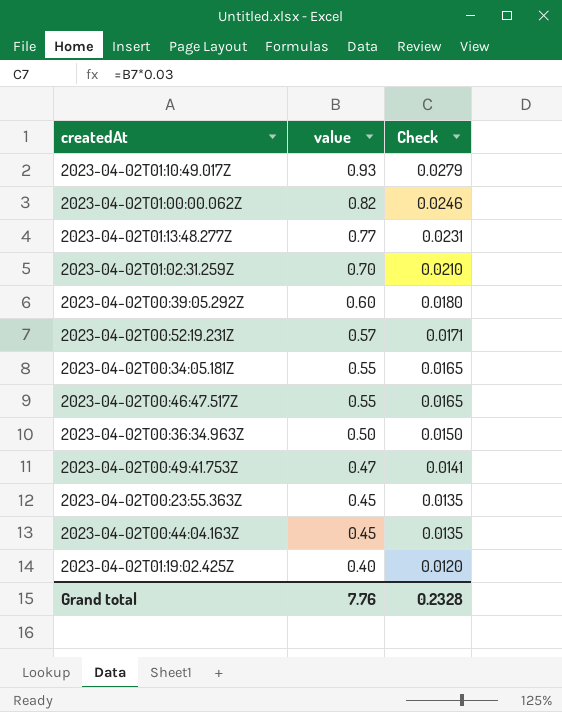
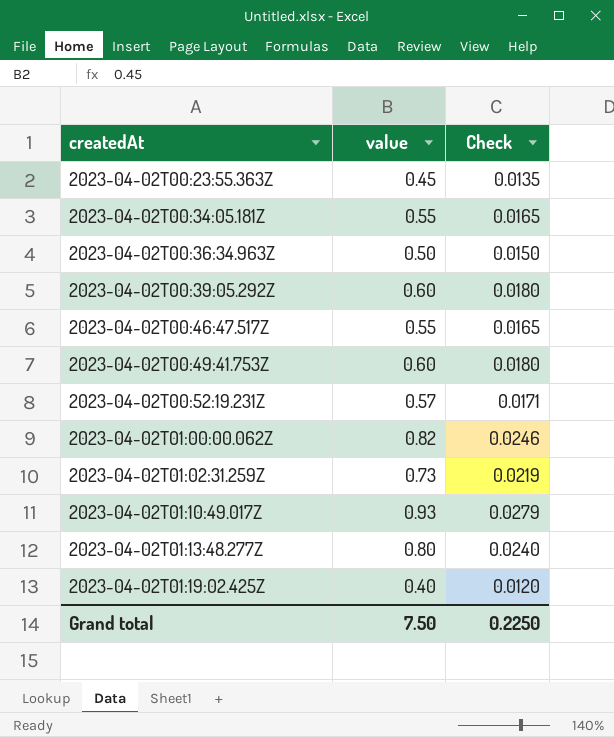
row order: value descending -> createdAt ascending
row 2023-04-02T00:44:04.163Z: 0.45 | 0.0135 -> none
2023-04-02T00:49:41.753Z | value: 0.47 -> 0.60
2023-04-02T00:49:41.753Z | Check: 0.0141 -> 0.0180
2023-04-02T01:02:31.259Z | value: 0.70 -> 0.73
2023-04-02T01:02:31.259Z | Check: 0.0210 -> 0.0219
2023-04-02T01:13:48.277Z | value: 0.77 -> 0.80
2023-04-02T01:13:48.277Z | Check: 0.0231 -> 0.0240
Grand total | value: 7.76 -> 7.50
Grand total | Check: 0.2328 -> 0.2250

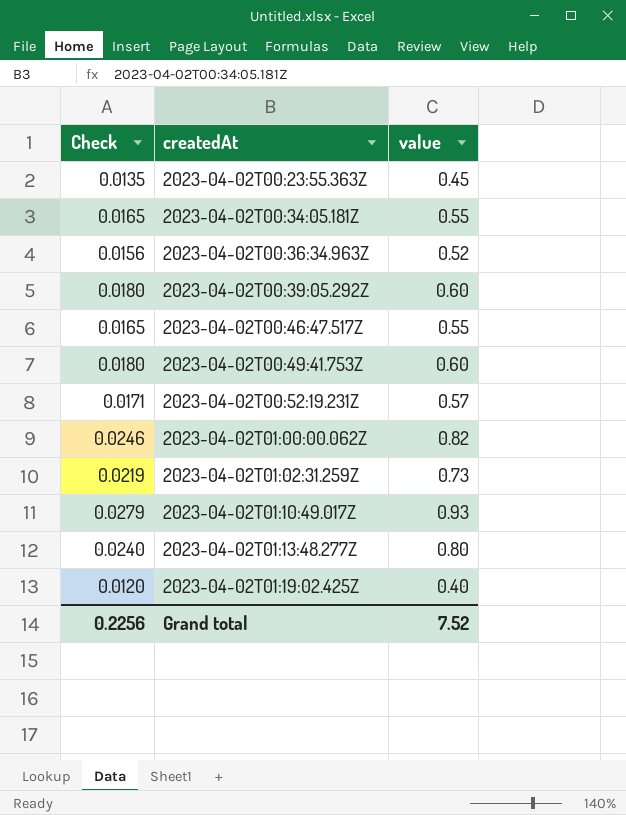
column Check | position: 3 -> 1
2023-04-02T00:36:34.963Z | Check: 0.0150 -> 0.0156
2023-04-02T00:36:34.963Z | value: 0.50 -> 0.52
Grand total | Check: 0.2250 -> 0.2256
Grand total | value: 7.50 -> 7.52

